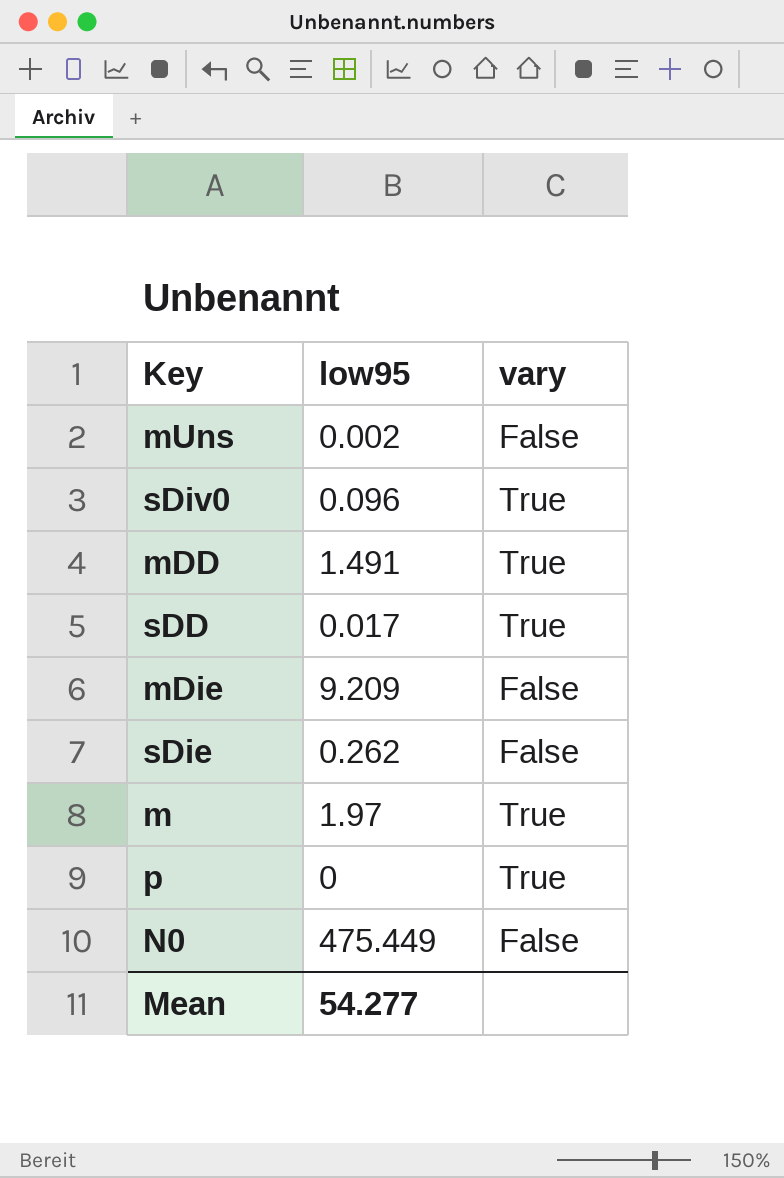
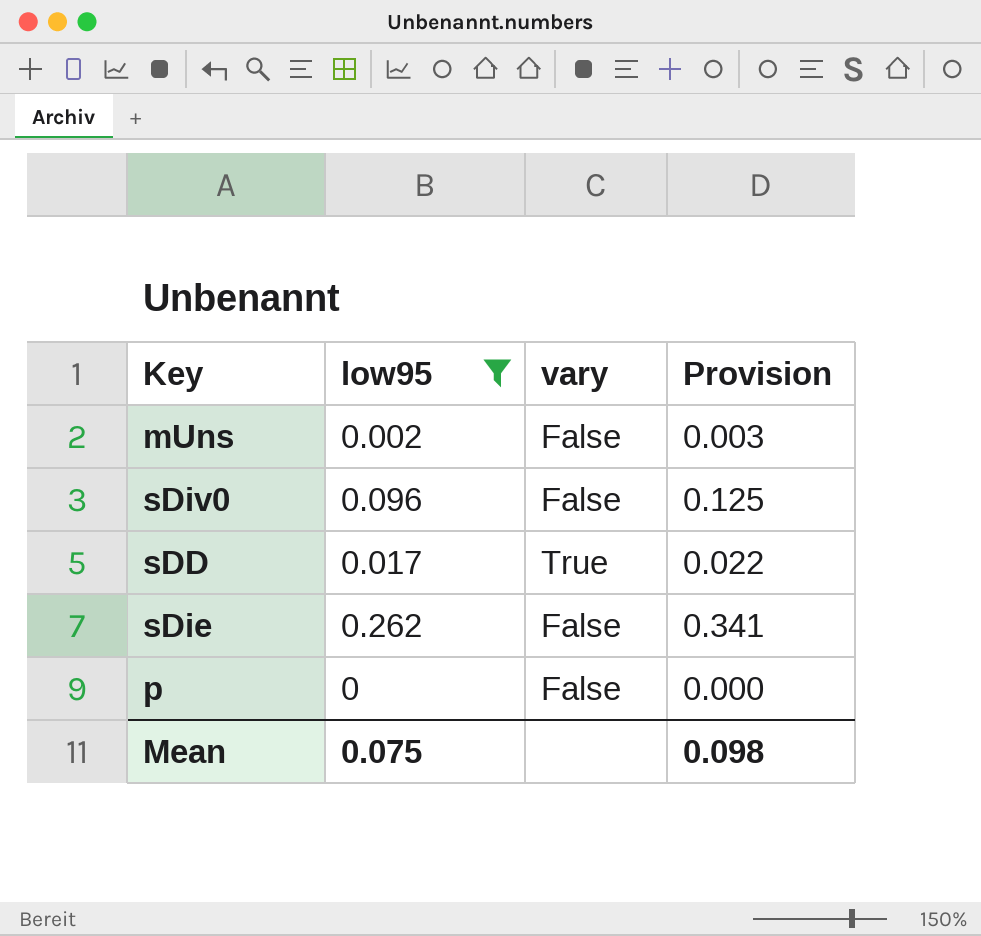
filter: none -> low95 <= 0.262
column Provision | formula: none -> [low95] * 1.3
sDiv0 | vary: True -> False
p | vary: True -> False
Mean | low95: 54.277 -> 0.075

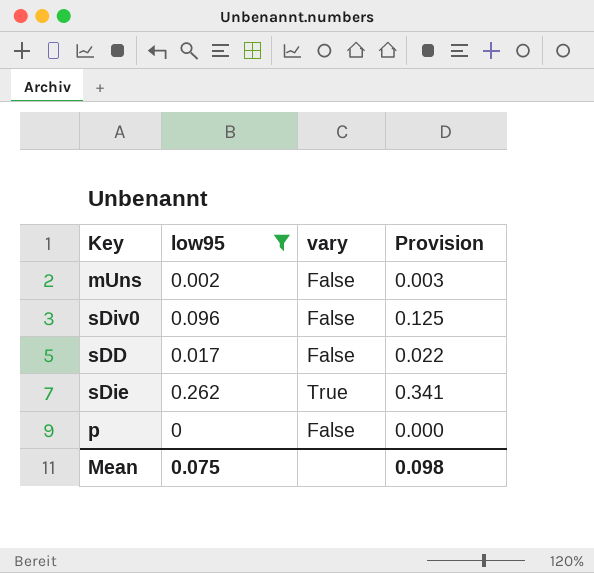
sDD | vary: True -> False
sDie | vary: False -> True

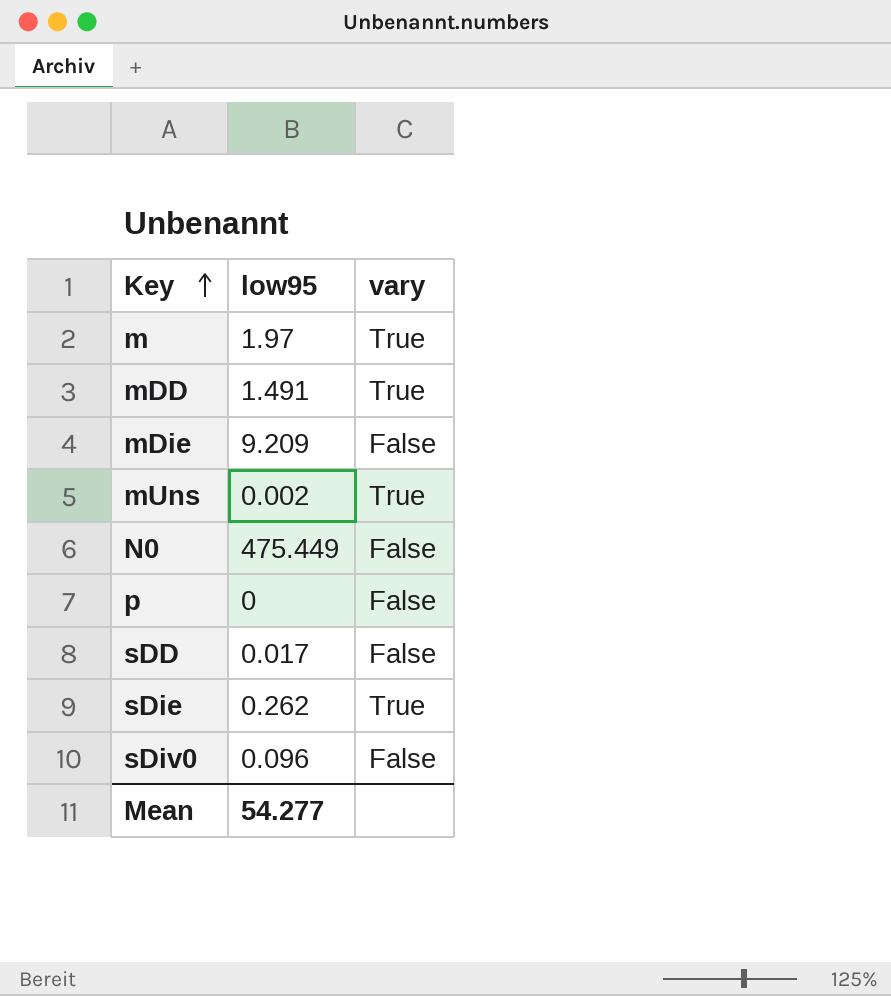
filter: low95 <= 0.262 -> none
row order: none -> Key ascending
column Provision | formula: [low95] * 1.3 -> none
mUns | vary: False -> True
Mean | low95: 0.075 -> 54.277

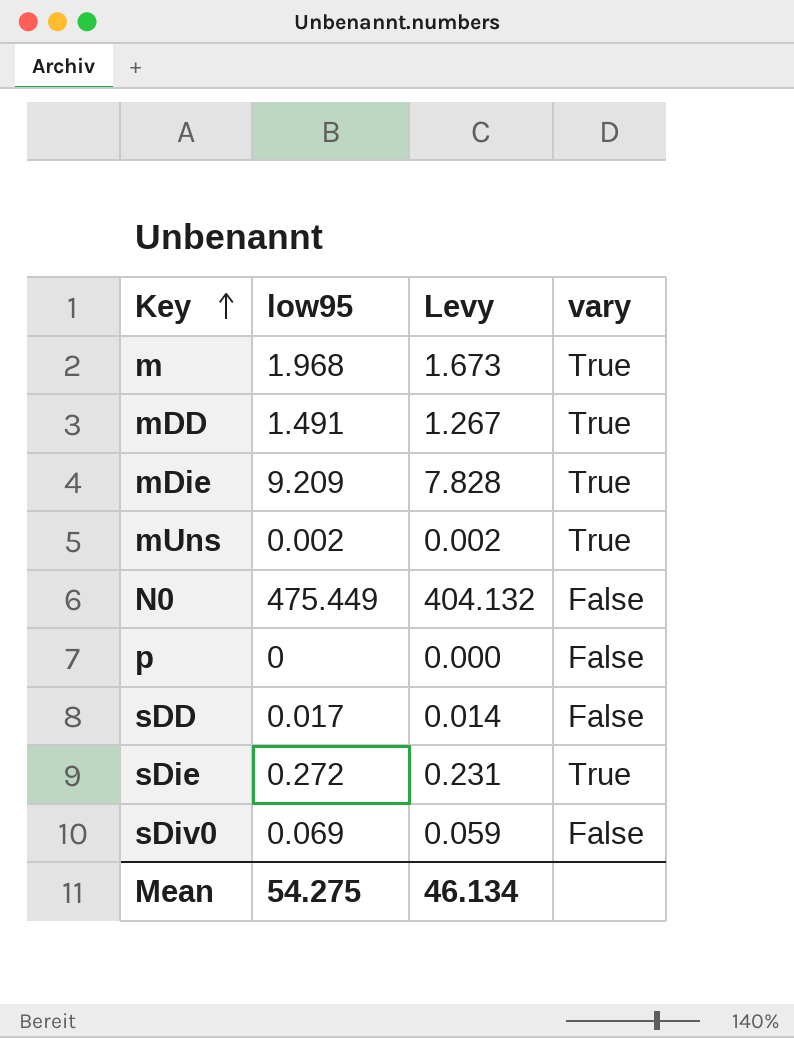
column Levy | formula: none -> [low95] * 0.85
m | low95: 1.97 -> 1.968
mDie | vary: False -> True
sDie | low95: 0.262 -> 0.272
sDiv0 | low95: 0.096 -> 0.069
Mean | low95: 54.277 -> 54.275

